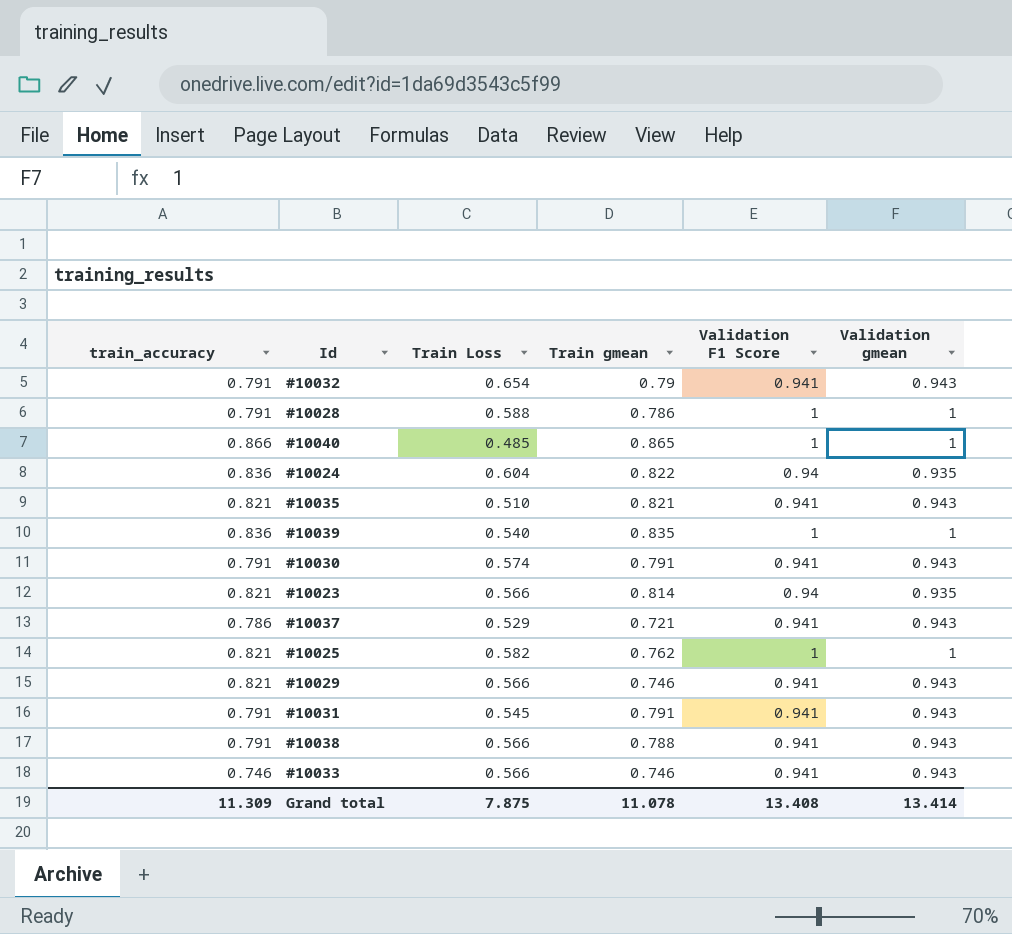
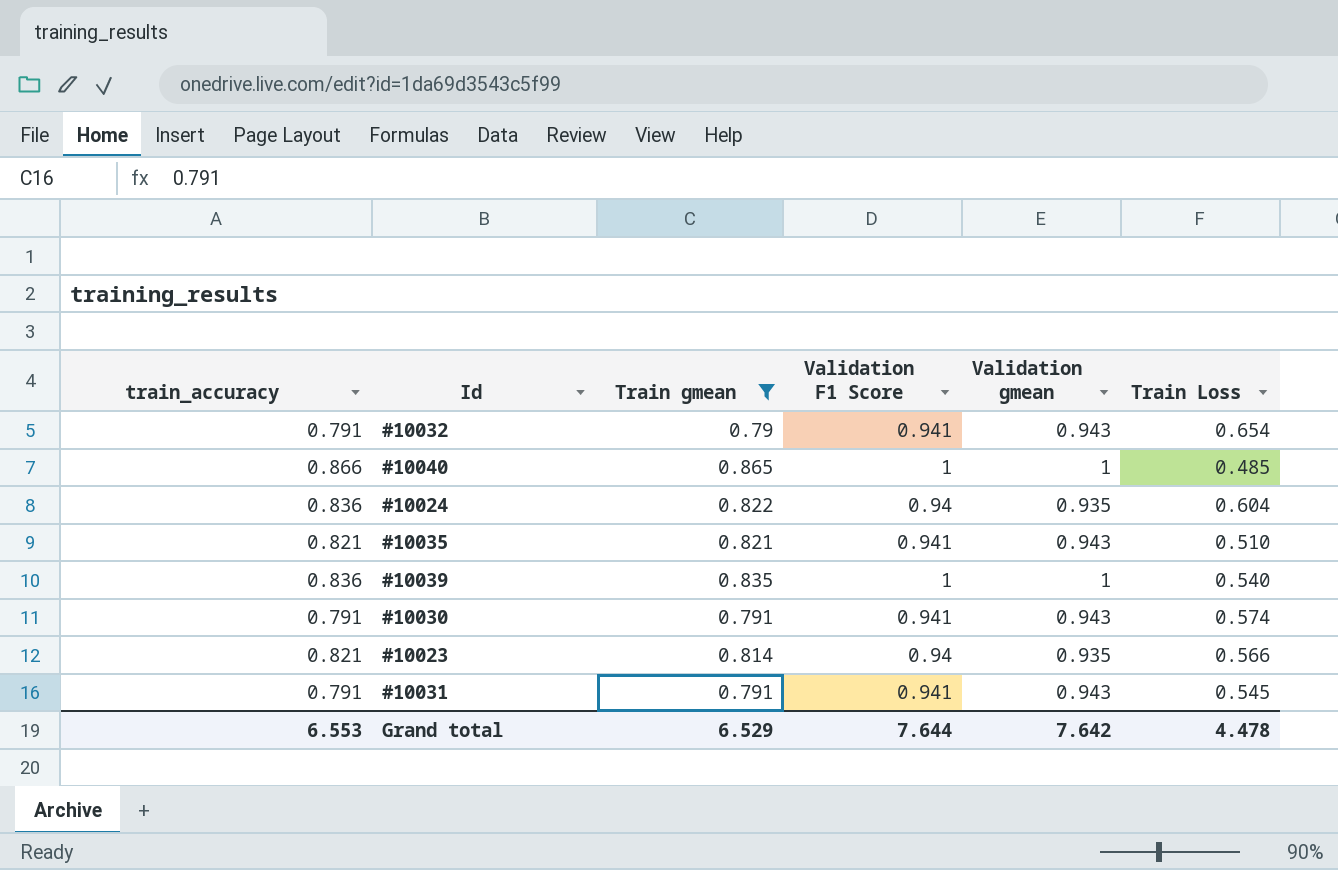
filter: none -> Train gmean >= 0.79
column Train Loss | position: 3 -> 6
Grand total | train_accuracy: 11.309 -> 6.553
Grand total | Train gmean: 11.078 -> 6.529
Grand total | Validation F1 Score: 13.408 -> 7.644
Grand total | Validation gmean: 13.414 -> 7.642
Grand total | Train Loss: 7.875 -> 4.478

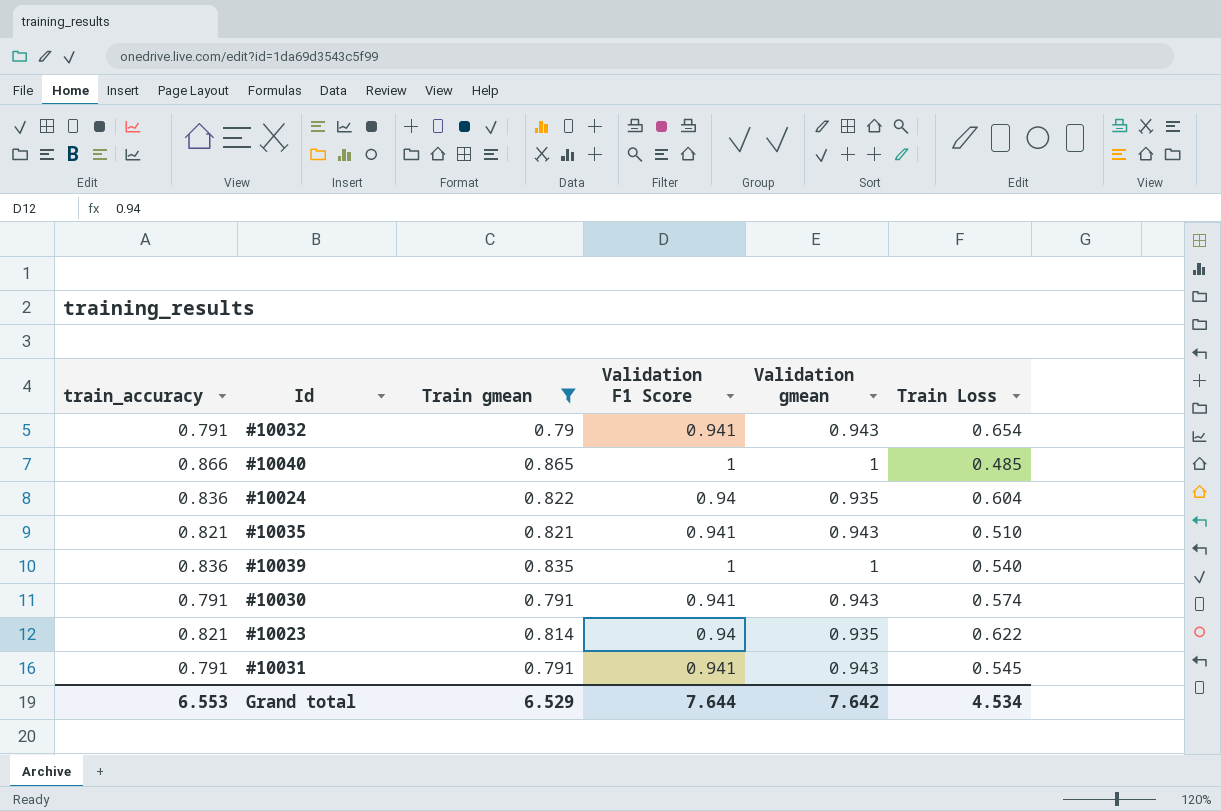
#10023 | Train Loss: 0.566 -> 0.622
Grand total | Train Loss: 4.478 -> 4.534

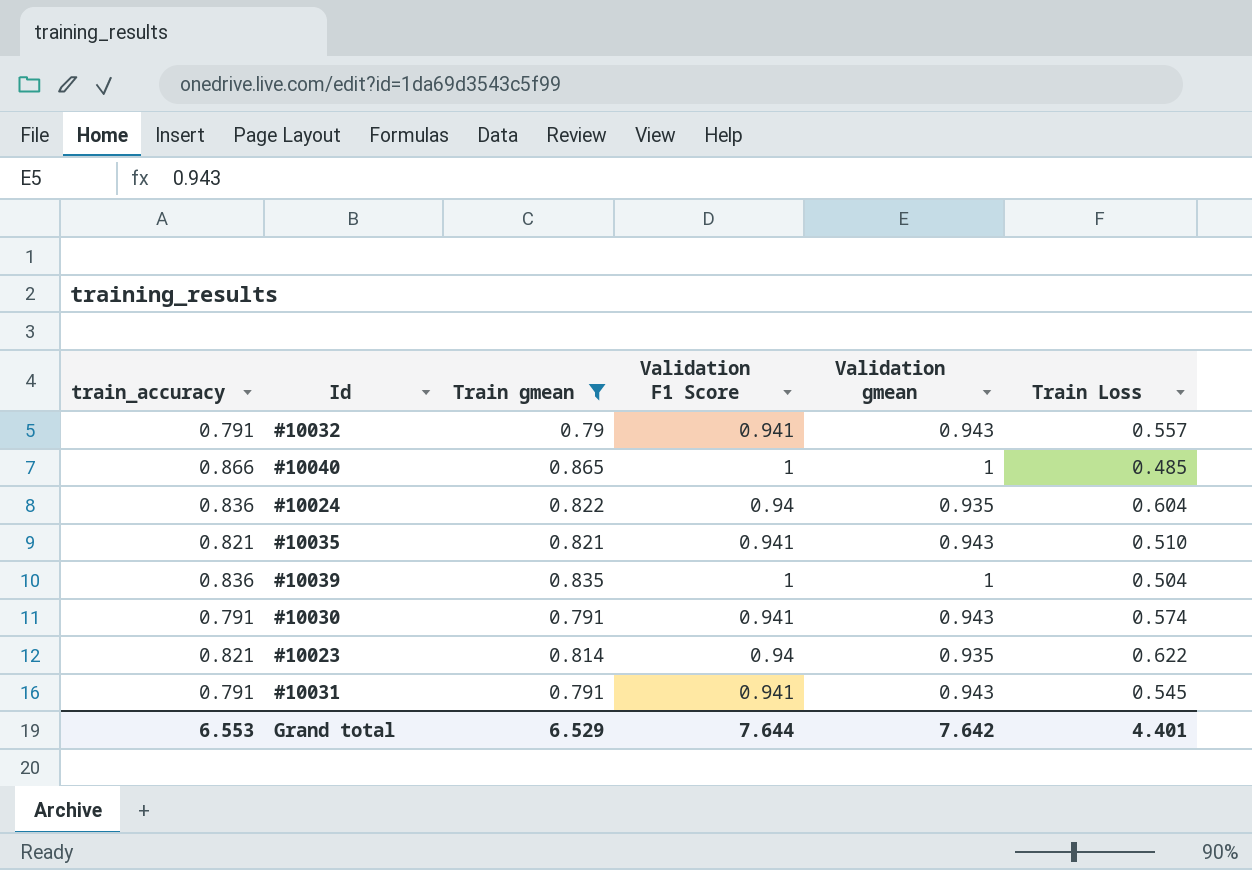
#10032 | Train Loss: 0.654 -> 0.557
#10039 | Train Loss: 0.540 -> 0.504
Grand total | Train Loss: 4.534 -> 4.401

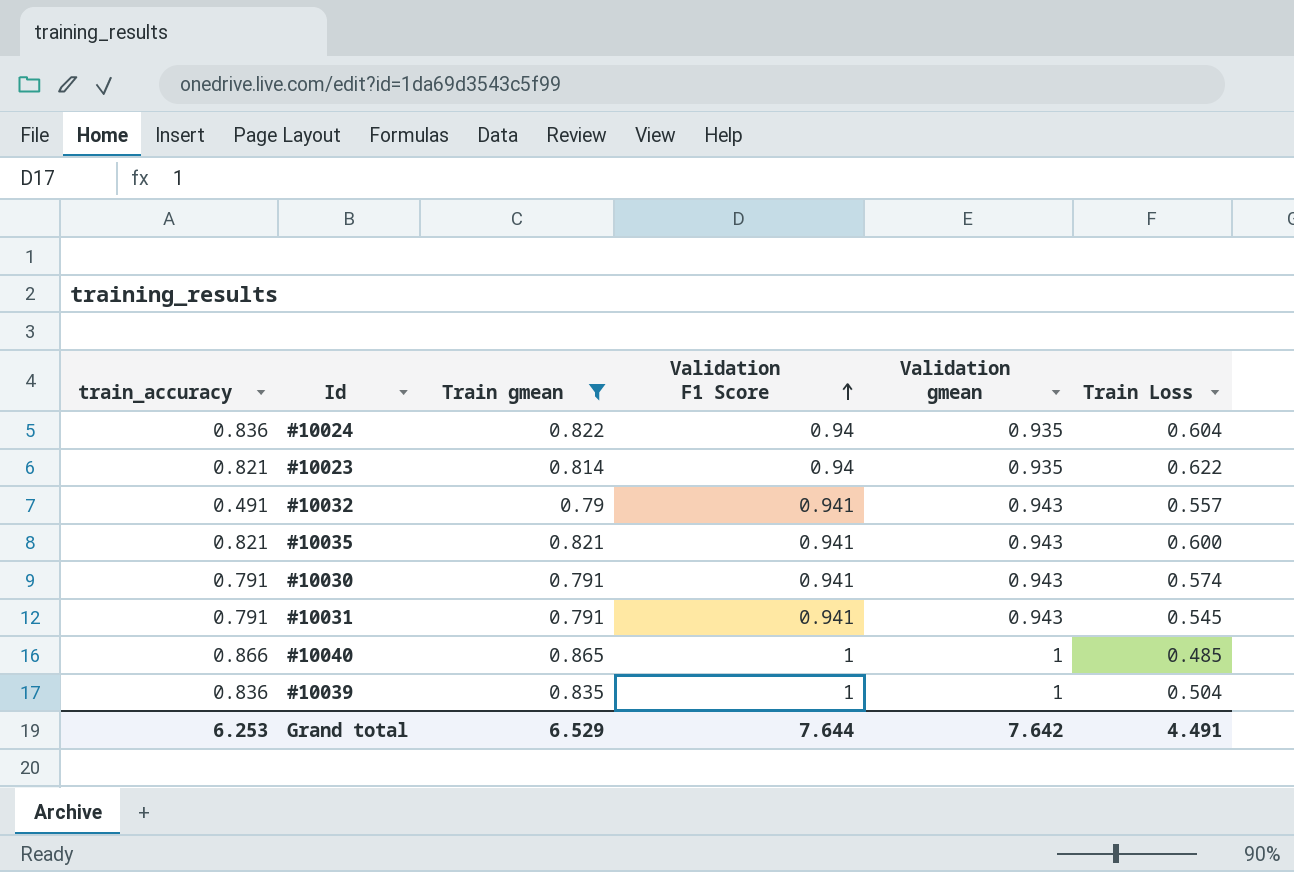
row order: none -> Validation F1 Score ascending
#10032 | train_accuracy: 0.791 -> 0.491
#10035 | Train Loss: 0.510 -> 0.600
Grand total | train_accuracy: 6.553 -> 6.253
Grand total | Train Loss: 4.401 -> 4.491

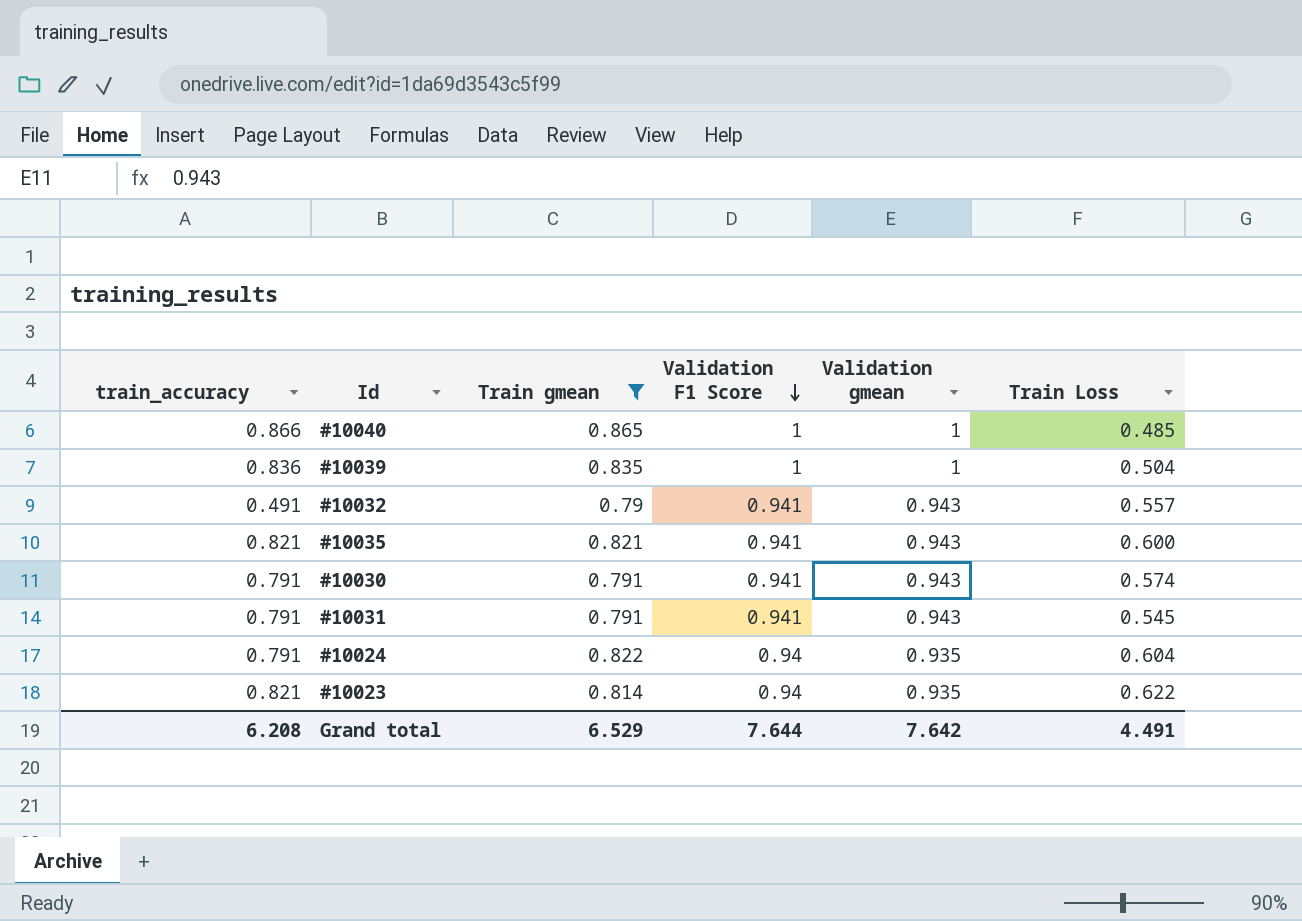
row order: Validation F1 Score ascending -> Validation F1 Score descending
#10024 | train_accuracy: 0.836 -> 0.791
Grand total | train_accuracy: 6.253 -> 6.208

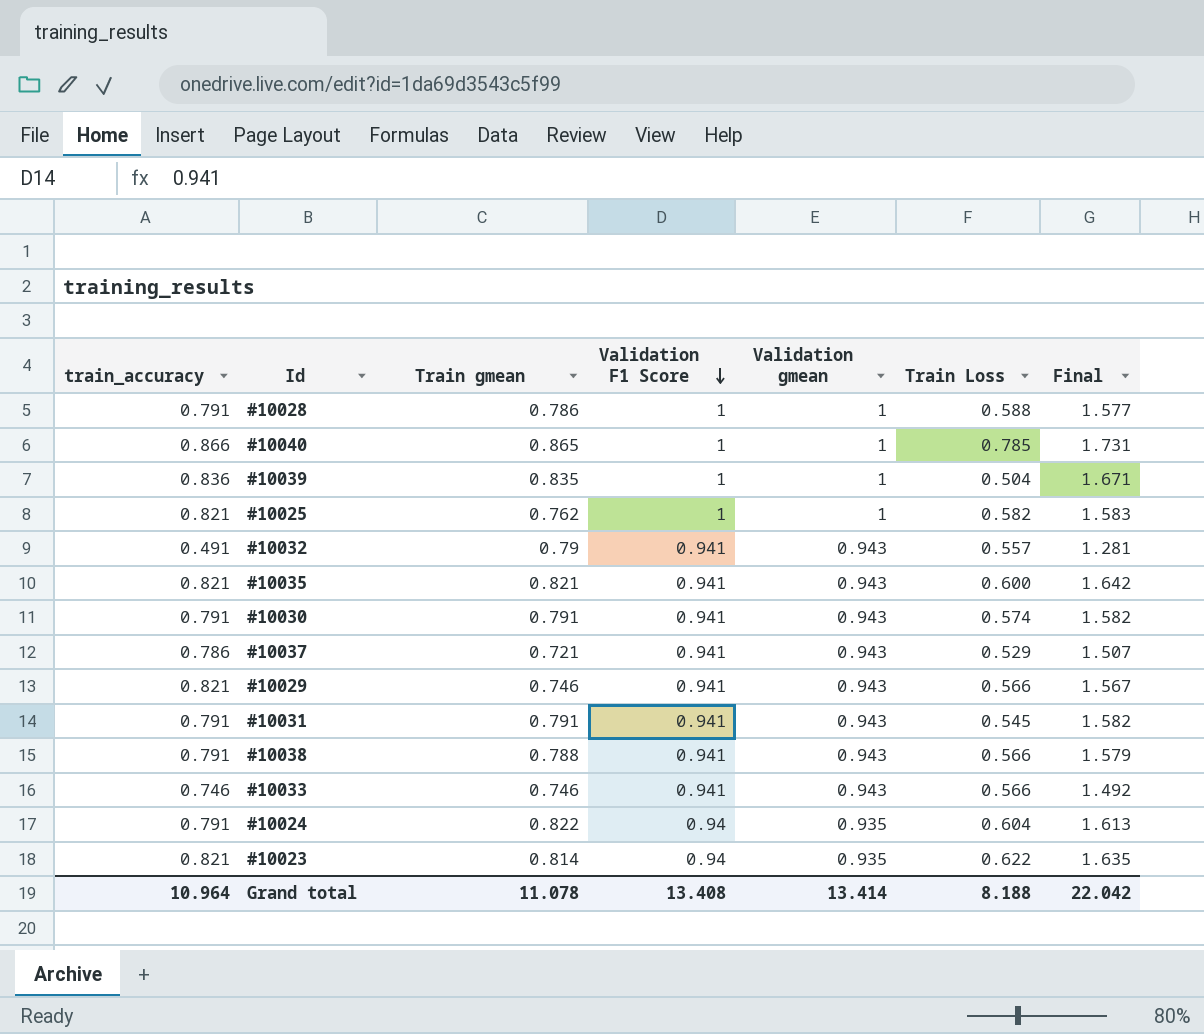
filter: Train gmean >= 0.79 -> none
column Final | formula: none -> [train_accuracy] + [Train gmean]
#10040 | Train Loss: 0.485 -> 0.785
Grand total | train_accuracy: 6.208 -> 10.964
Grand total | Train gmean: 6.529 -> 11.078
Grand total | Validation F1 Score: 7.644 -> 13.408
Grand total | Validation gmean: 7.642 -> 13.414
Grand total | Train Loss: 4.491 -> 8.188

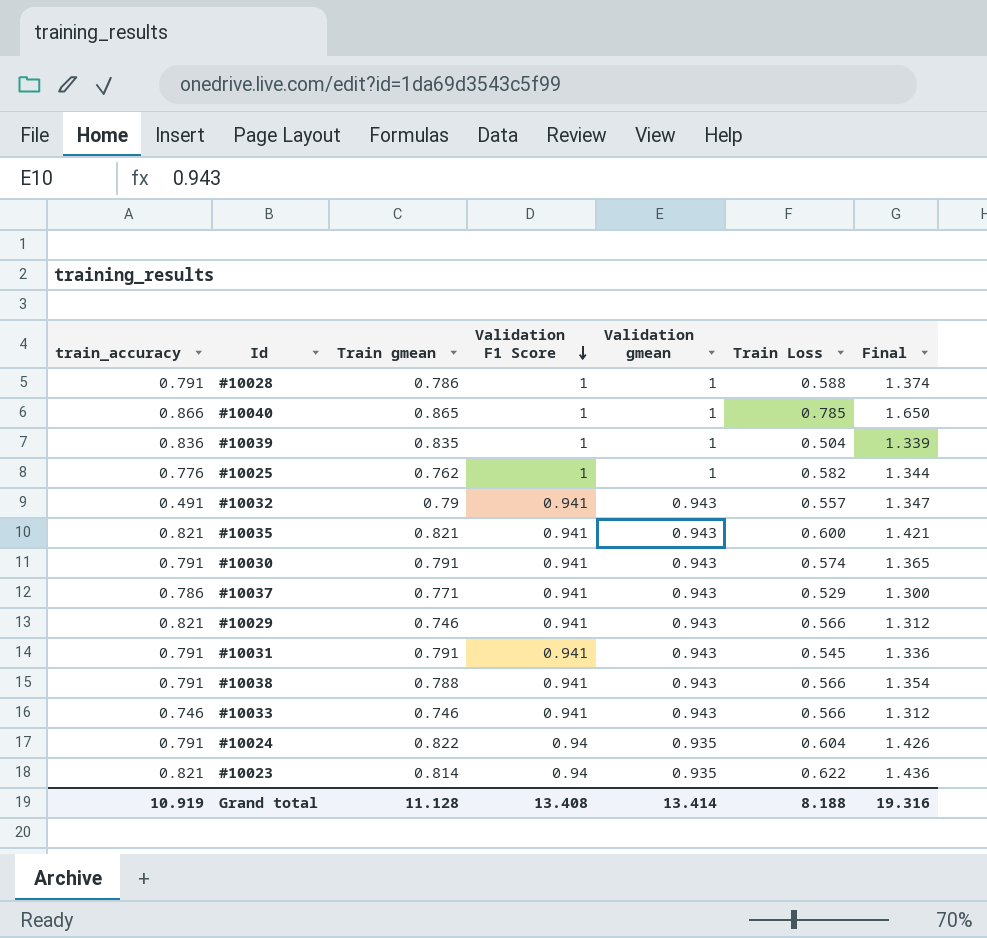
column Final | formula: [train_accuracy] + [Train gmean] -> [Train gmean] + [Train Loss]
#10025 | train_accuracy: 0.821 -> 0.776
#10037 | Train gmean: 0.721 -> 0.771
Grand total | train_accuracy: 10.964 -> 10.919
Grand total | Train gmean: 11.078 -> 11.128
Grand total | Final: 22.042 -> 19.316

